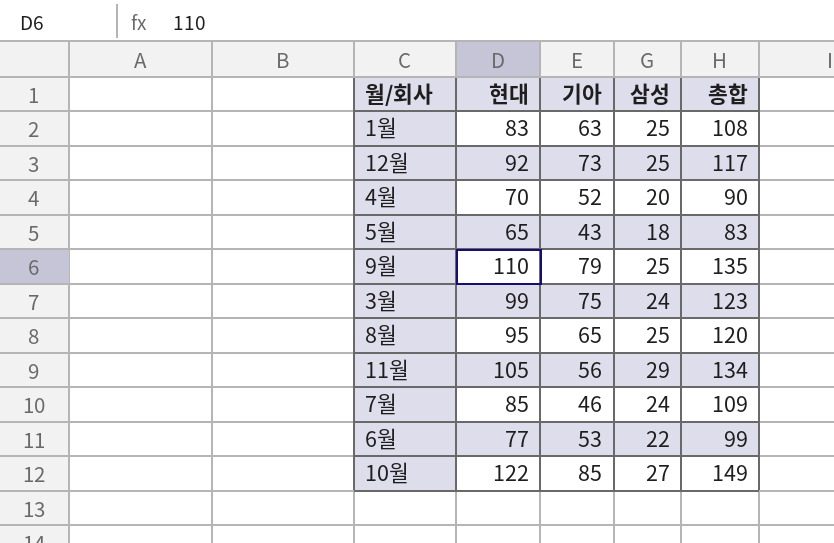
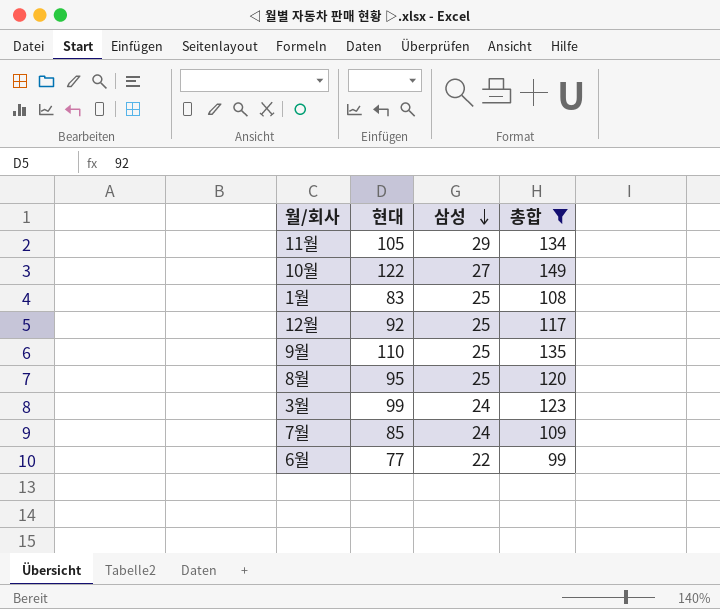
filter: none -> 총합 >= 99
row order: none -> 삼성 descending
column 기아 | position: 3 -> none

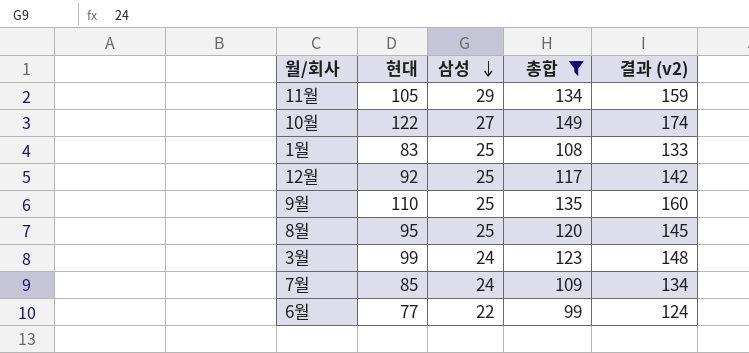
column 결과 (v2) | formula: none -> [총합] + 25

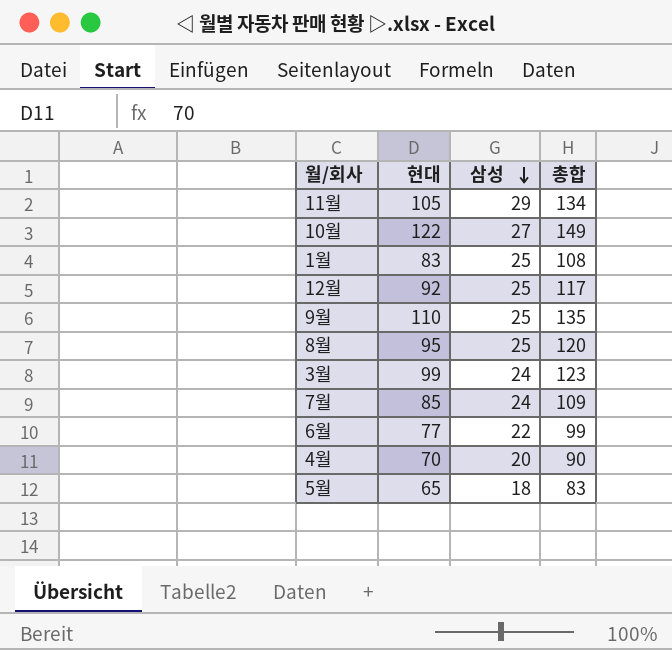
filter: 총합 >= 99 -> none
column 결과 (v2) | formula: [총합] + 25 -> none

